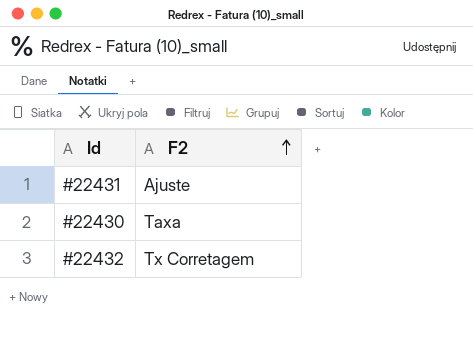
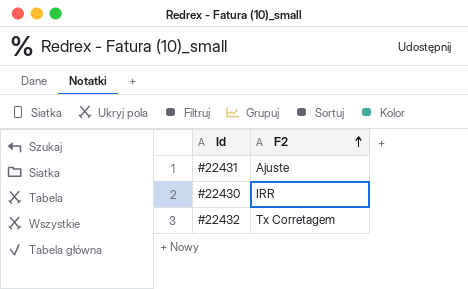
#22430 | F2: Taxa -> IRR

